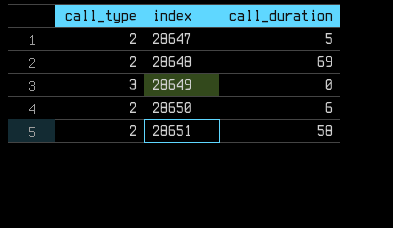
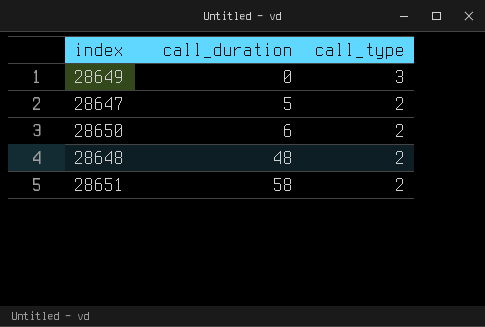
row order: index ascending -> call_duration ascending
column call_type | position: 1 -> 3
28648 | call_duration: 69 -> 48

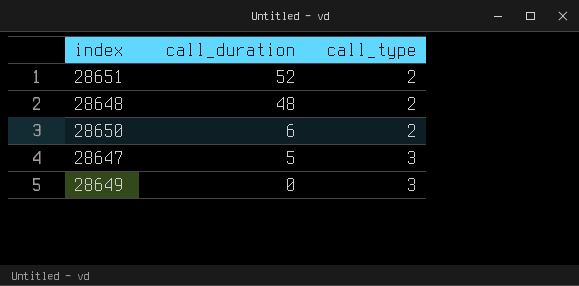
row order: call_duration ascending -> call_duration descending
28651 | call_duration: 58 -> 52
28647 | call_type: 2 -> 3

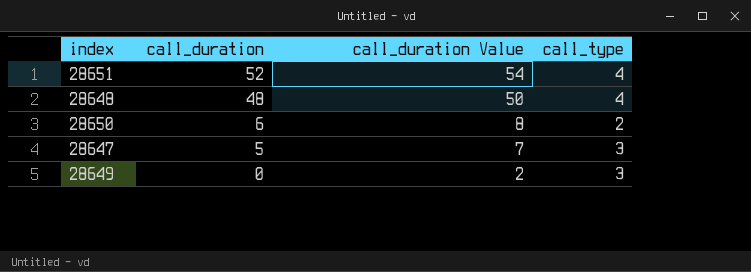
column call_duration Value | formula: none -> [call_duration] + 2
28651 | call_type: 2 -> 4
28648 | call_type: 2 -> 4

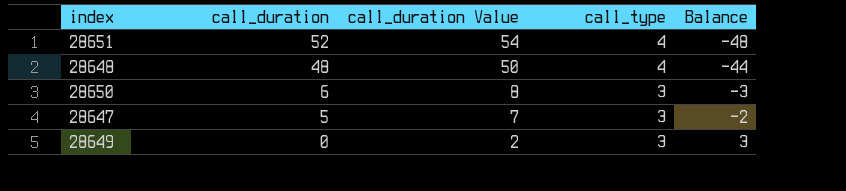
column Balance | formula: none -> [call_type] - [call_duration]
28650 | call_type: 2 -> 3

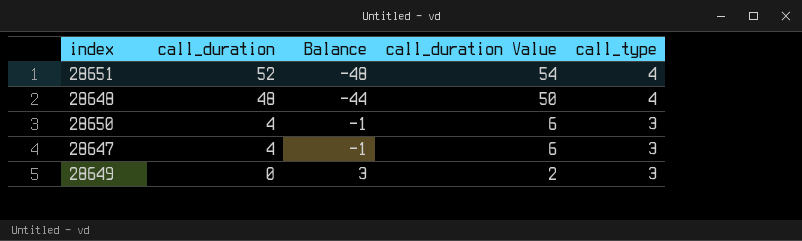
column Balance | position: 5 -> 3
28650 | call_duration: 6 -> 4
28650 | Balance: -3 -> -1
28650 | call_duration Value: 8 -> 6
28647 | call_duration: 5 -> 4
28647 | Balance: -2 -> -1
28647 | call_duration Value: 7 -> 6

